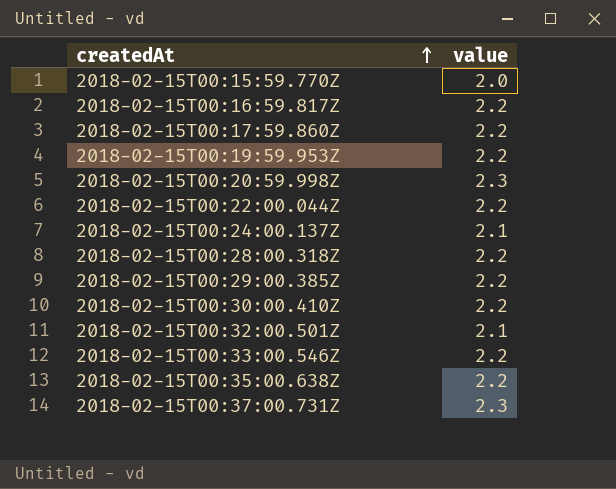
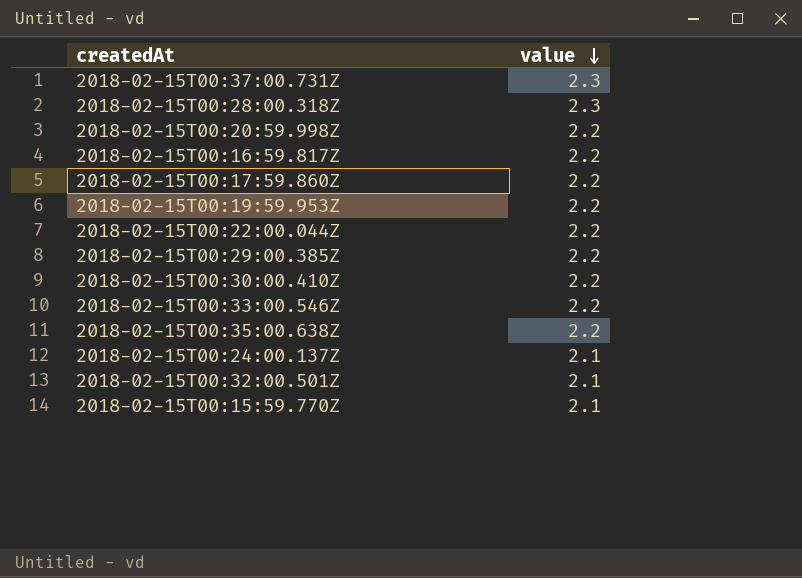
row order: createdAt ascending -> value descending
2018-02-15T00:28:00.318Z | value: 2.2 -> 2.3
2018-02-15T00:20:59.998Z | value: 2.3 -> 2.2
2018-02-15T00:15:59.770Z | value: 2.0 -> 2.1

